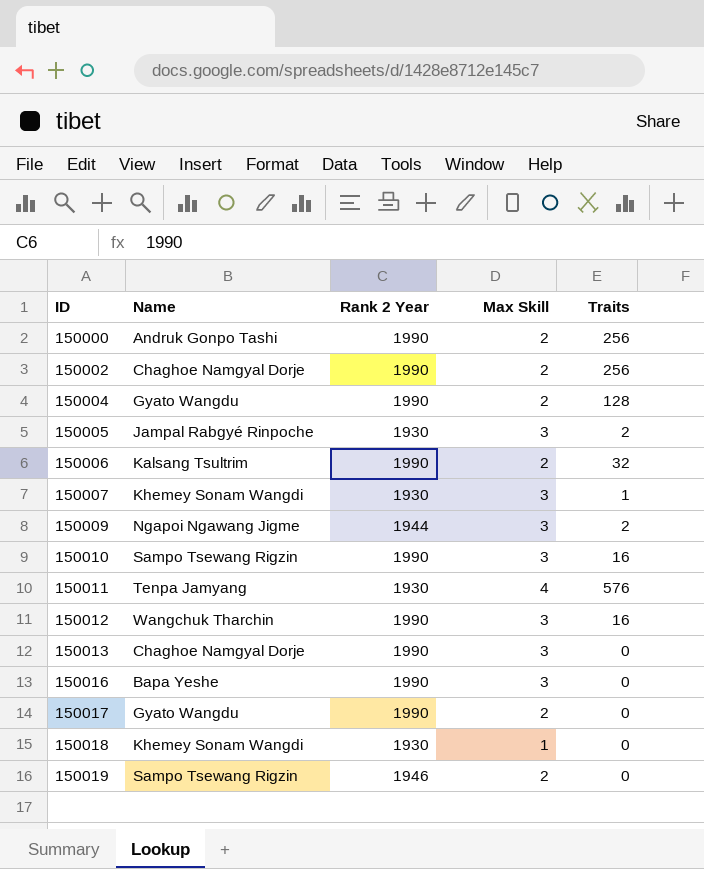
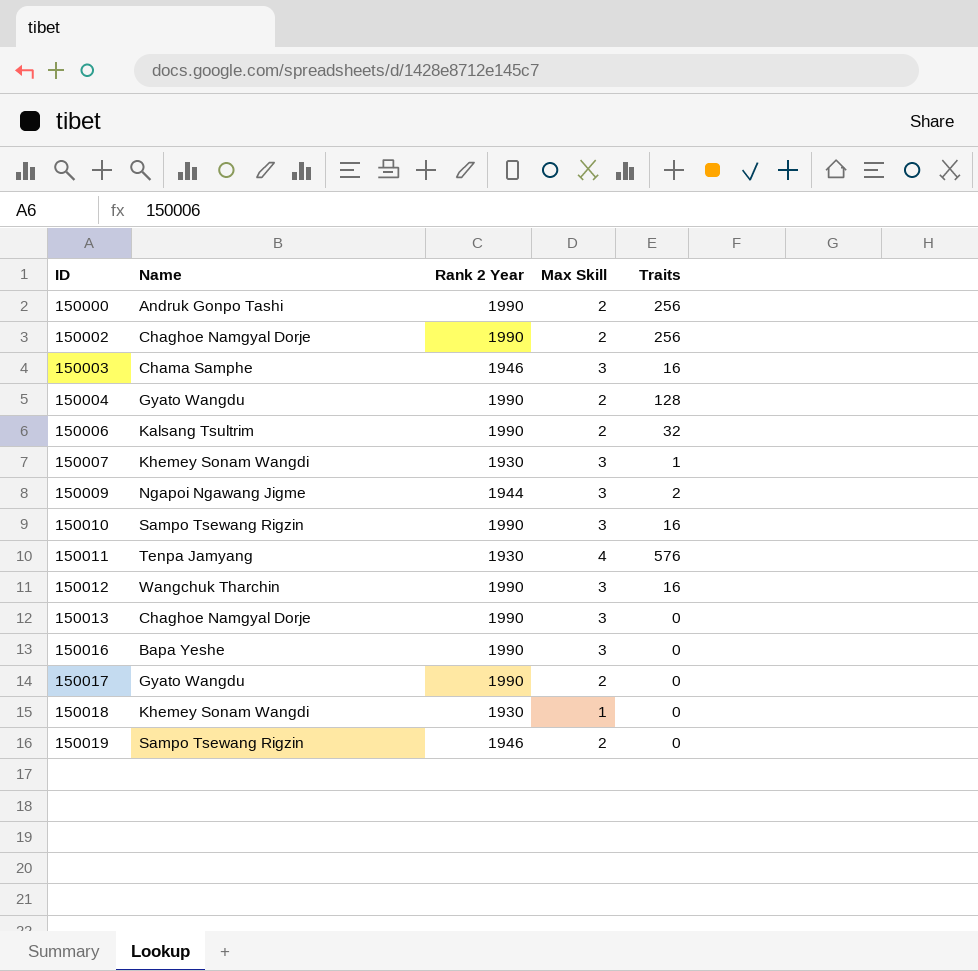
row 150005: Jampal Rabgyé Rinpoche | 1930 | 3 | 2 -> none
row 150003: none -> Chama Samphe | 1946 | 3 | 16

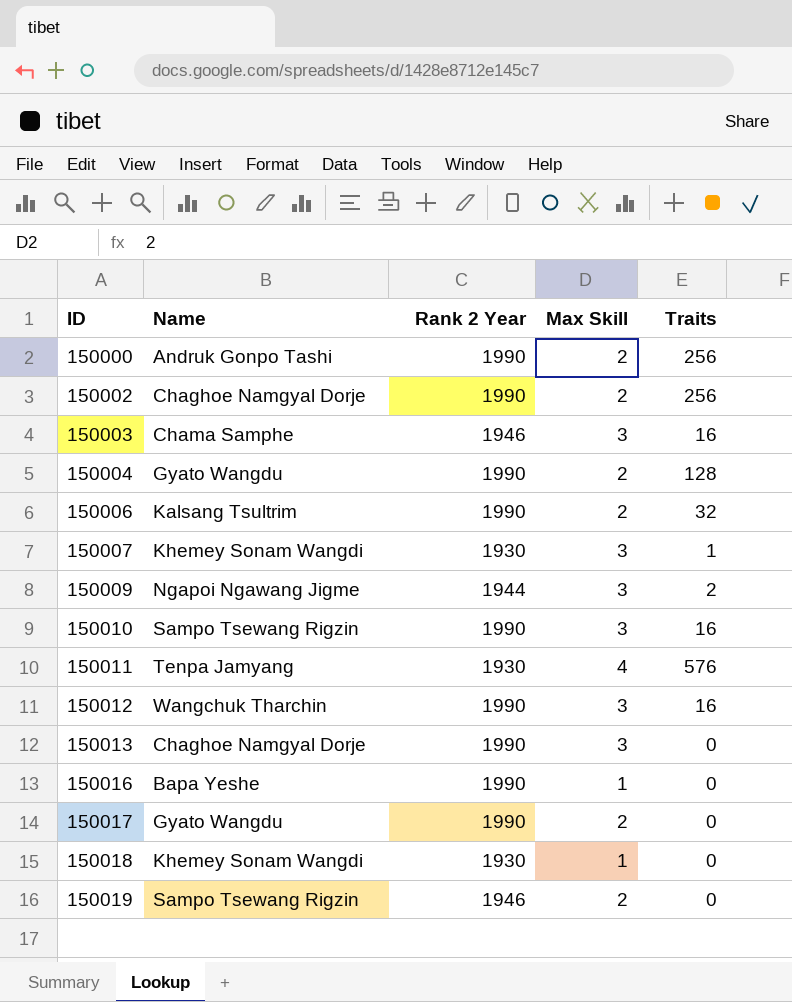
150016 | Max Skill: 3 -> 1

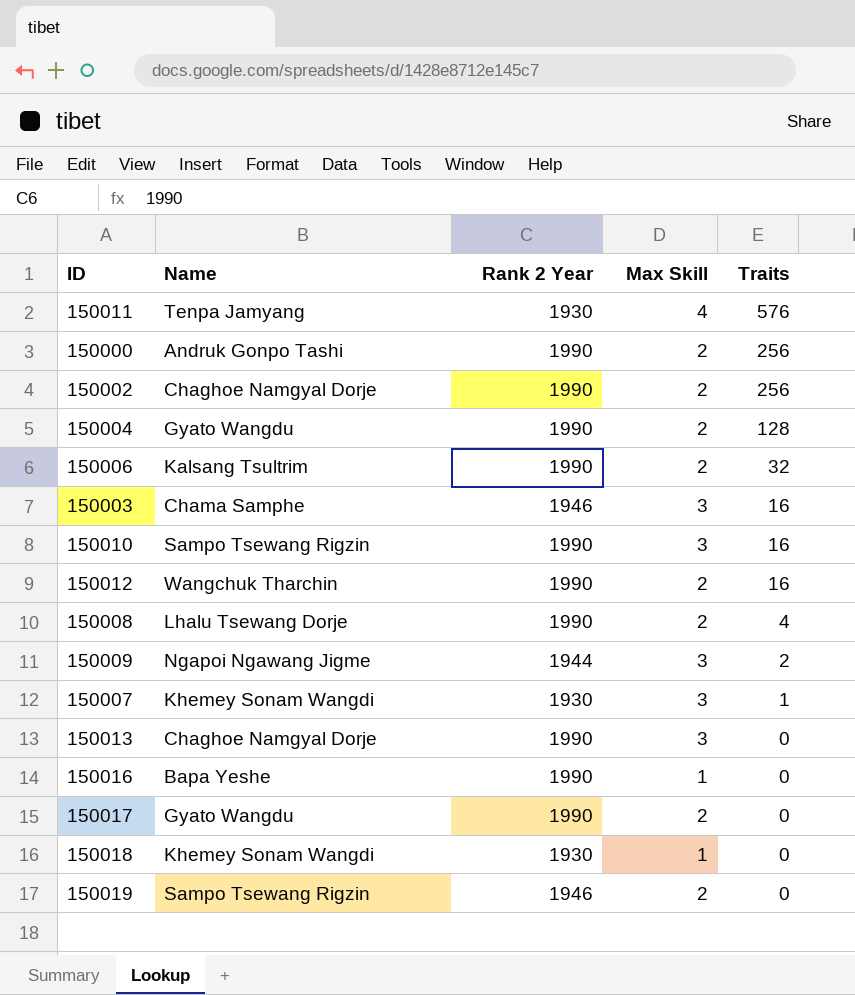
row order: ID ascending -> Traits descending
150012 | Max Skill: 3 -> 2
row 150008: none -> Lhalu Tsewang Dorje | 1990 | 2 | 4

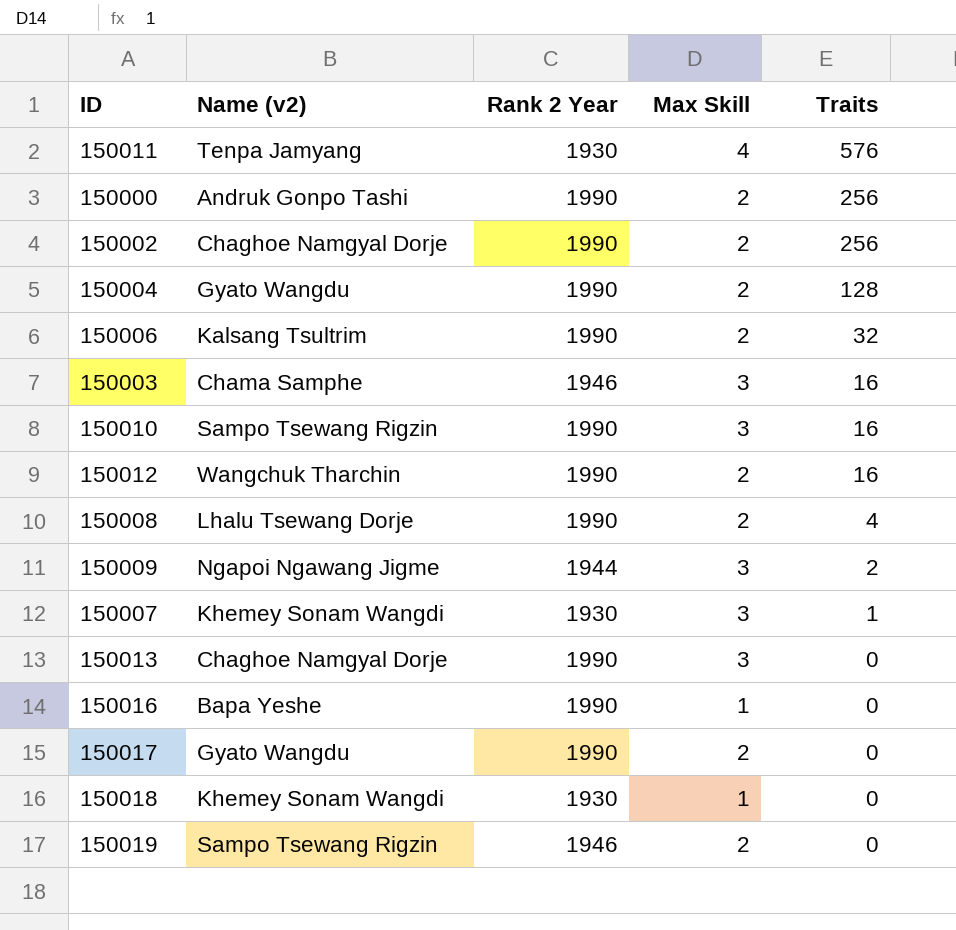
column name: Name -> Name (v2)

